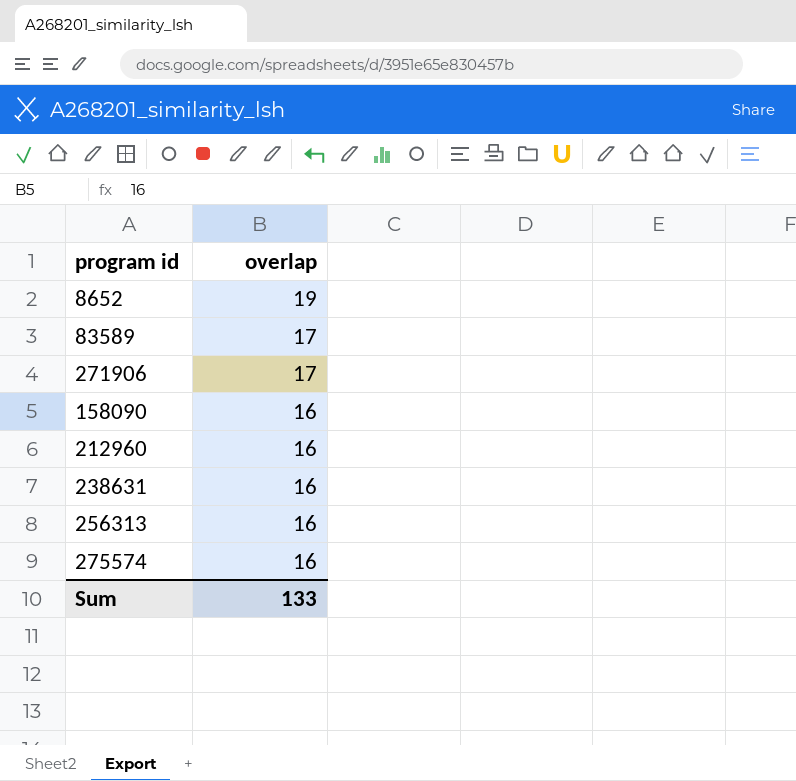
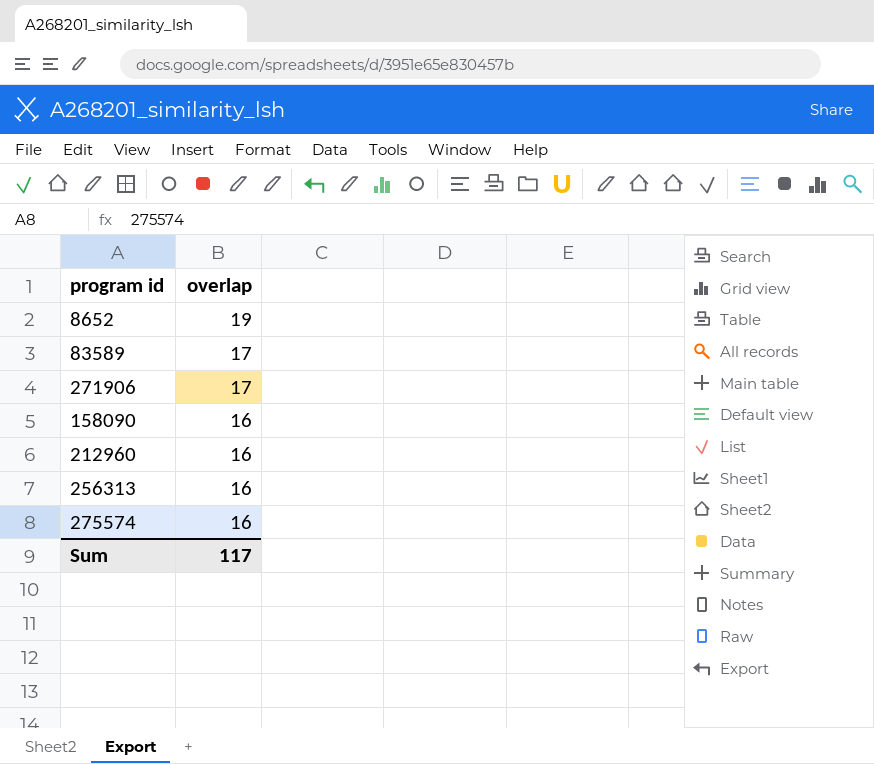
row 238631: 16 -> none
Sum | overlap: 133 -> 117

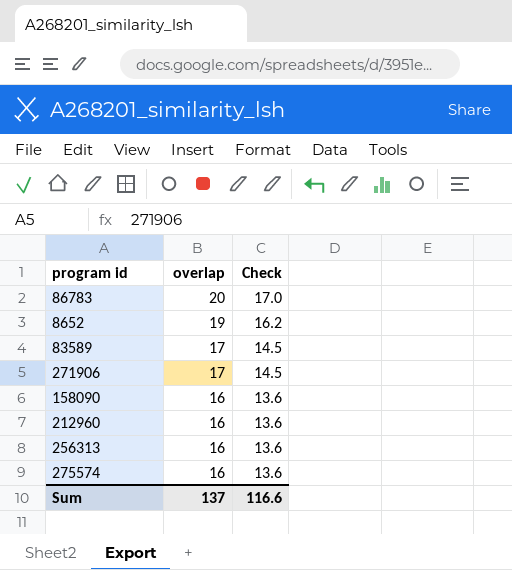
column Check | formula: none -> [overlap] * 0.85
row 86783: none -> 20 | 17.0
Sum | overlap: 117 -> 137

